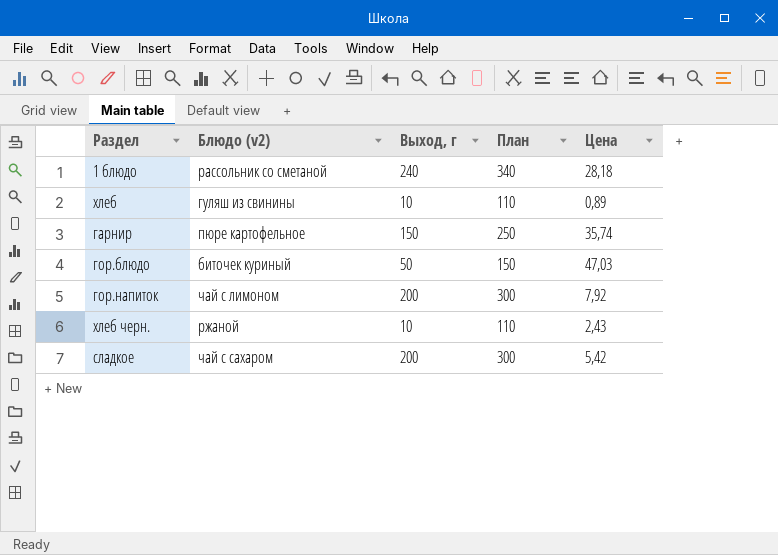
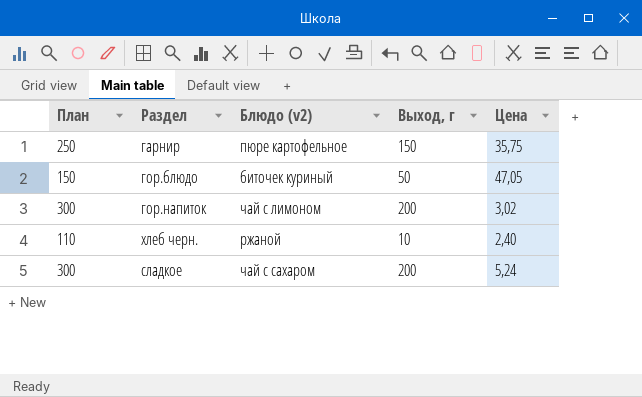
column План | position: 4 -> 1
row 1 блюдо: рассольник со сметаной | 240 | 340 | 28,18 -> none
row хлеб: гуляш из свинины | 10 | 110 | 0,89 -> none
гарнир | Цена: 35,74 -> 35,75
гор.блюдо | Цена: 47,03 -> 47,05
гор.напиток | Цена: 7,92 -> 3,02
хлеб черн. | Цена: 2,43 -> 2,40
сладкое | Цена: 5,42 -> 5,24

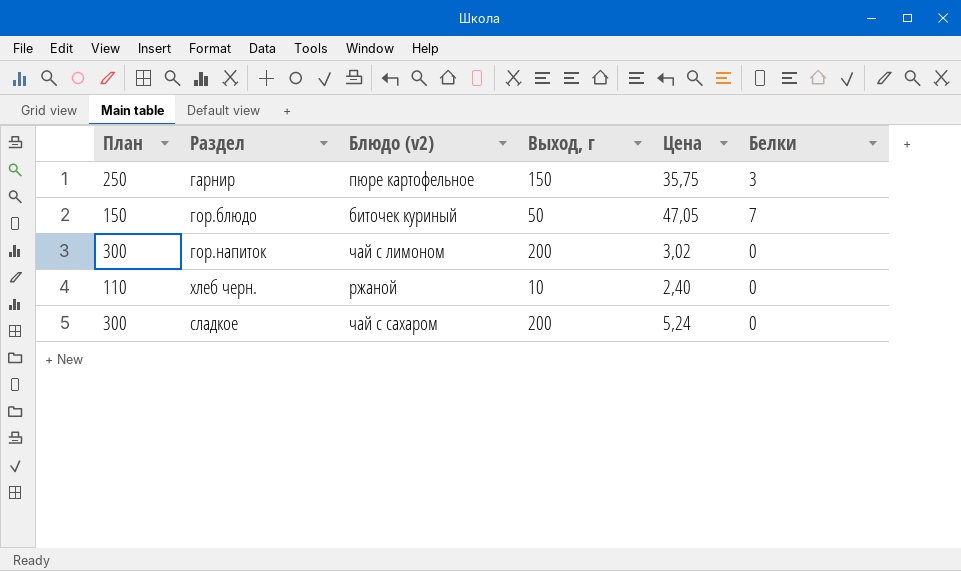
column Белки | position: none -> 6

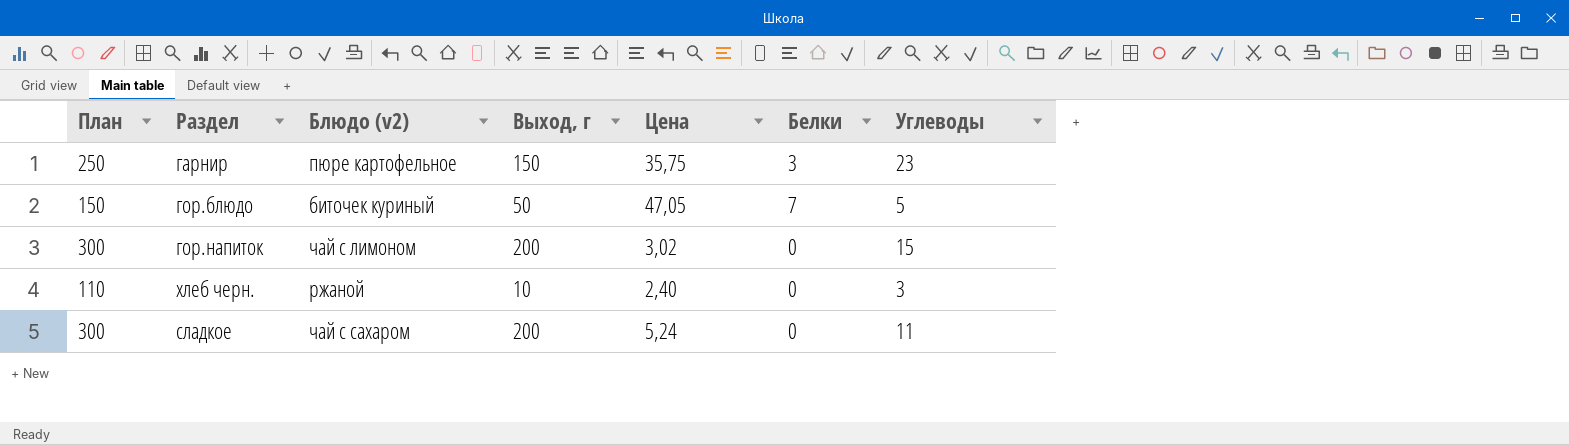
column Углеводы | position: none -> 7

